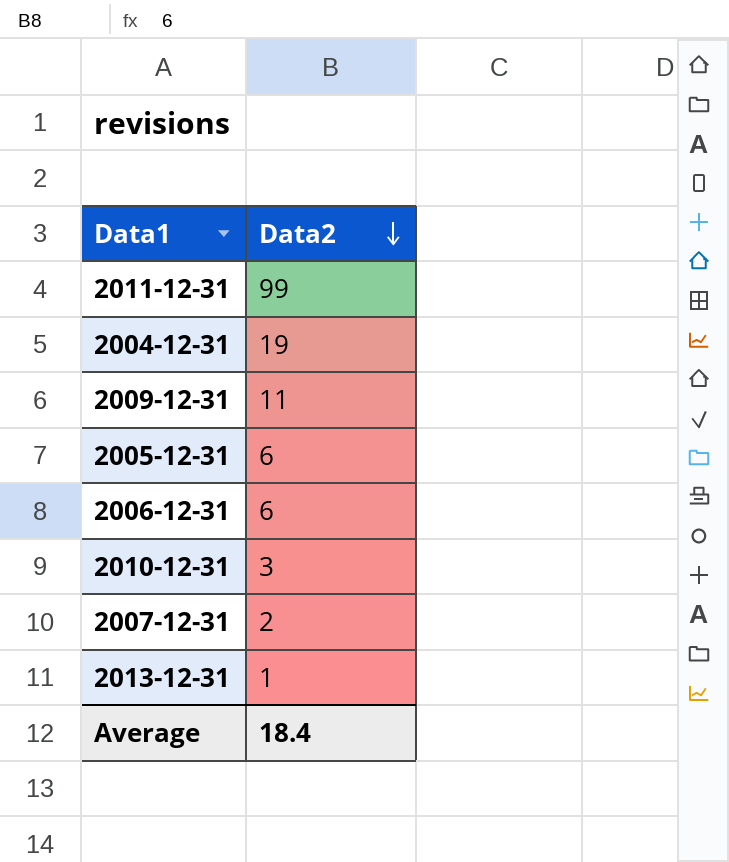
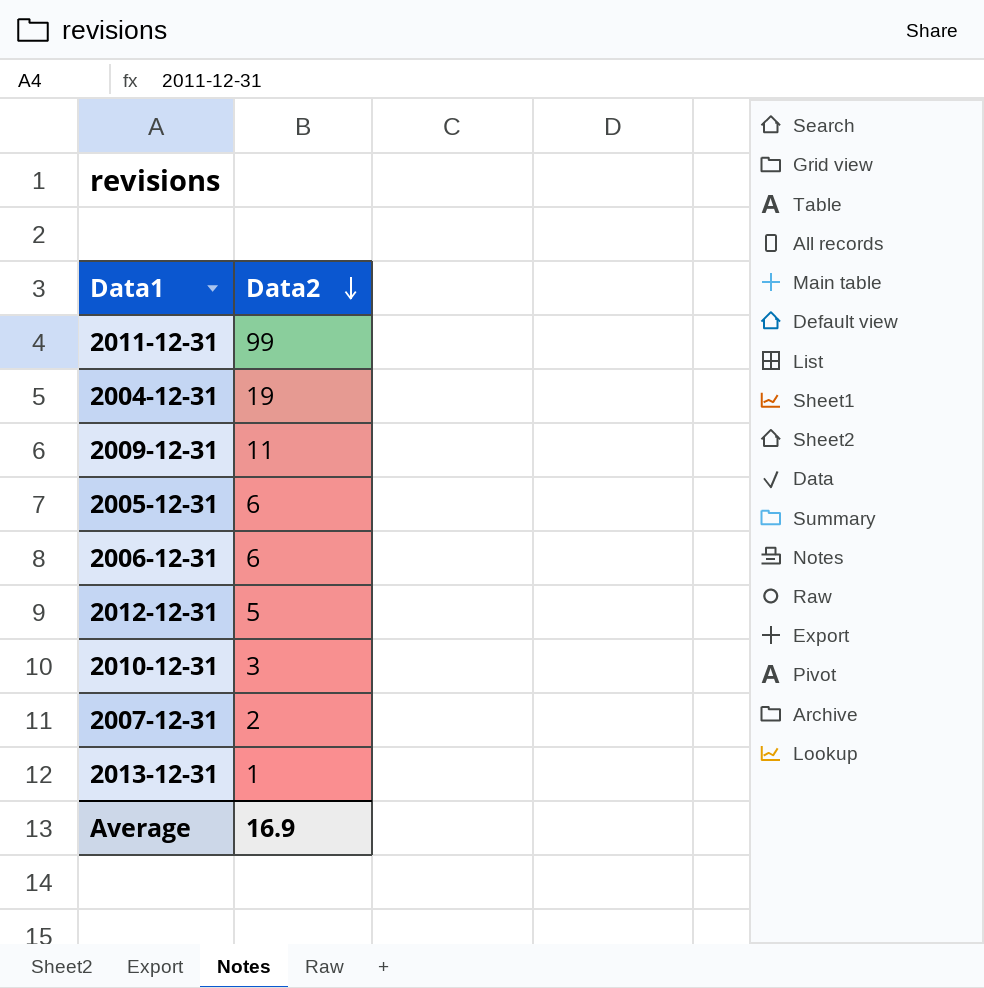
row 2012-12-31: none -> 5
Average | Data2: 18.4 -> 16.9

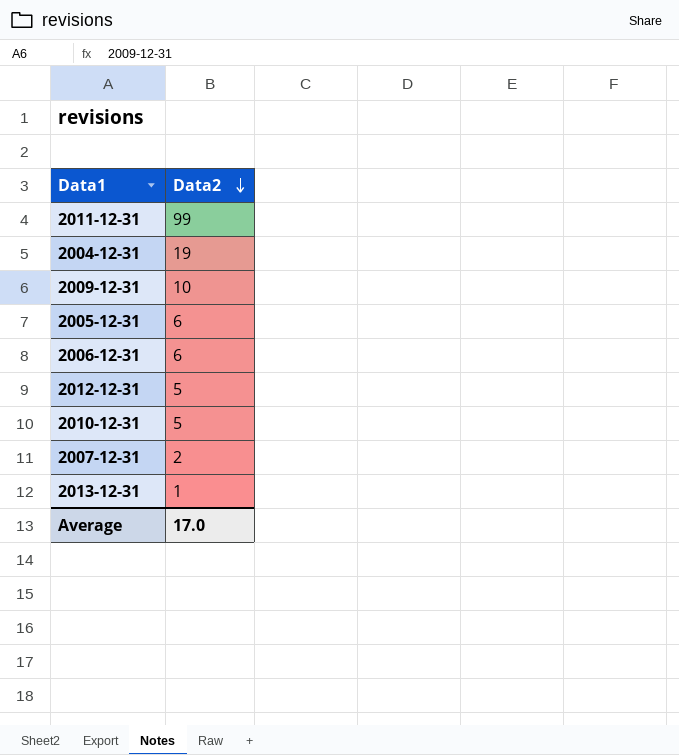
2009-12-31 | Data2: 11 -> 10
2010-12-31 | Data2: 3 -> 5
Average | Data2: 16.9 -> 17.0

